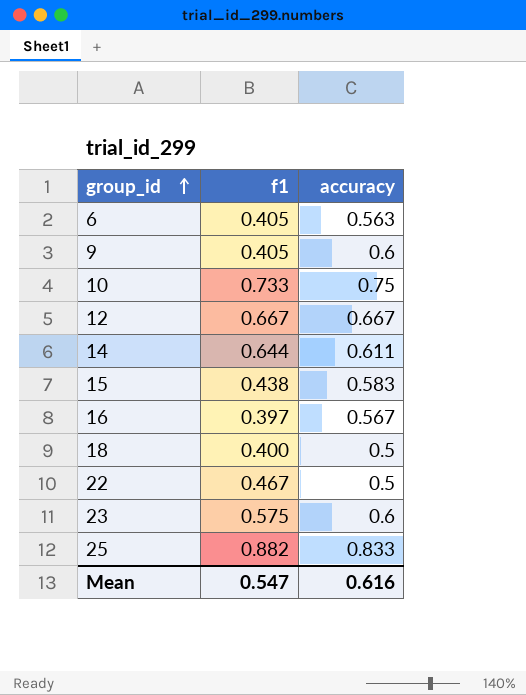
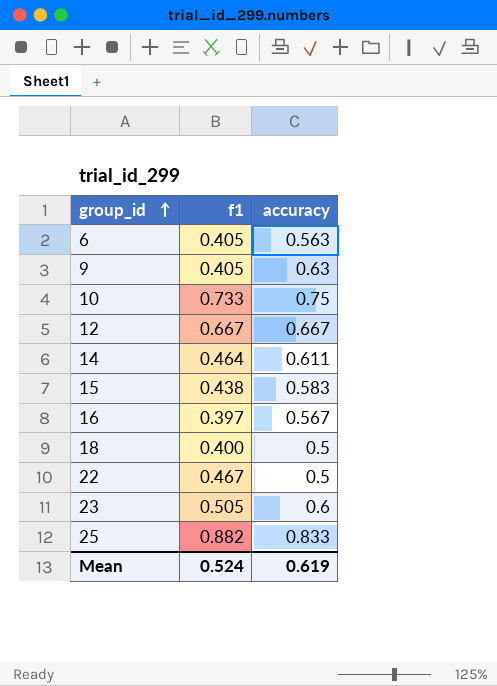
9 | accuracy: 0.6 -> 0.63
14 | f1: 0.644 -> 0.464
23 | f1: 0.575 -> 0.505
Mean | f1: 0.547 -> 0.524
Mean | accuracy: 0.616 -> 0.619

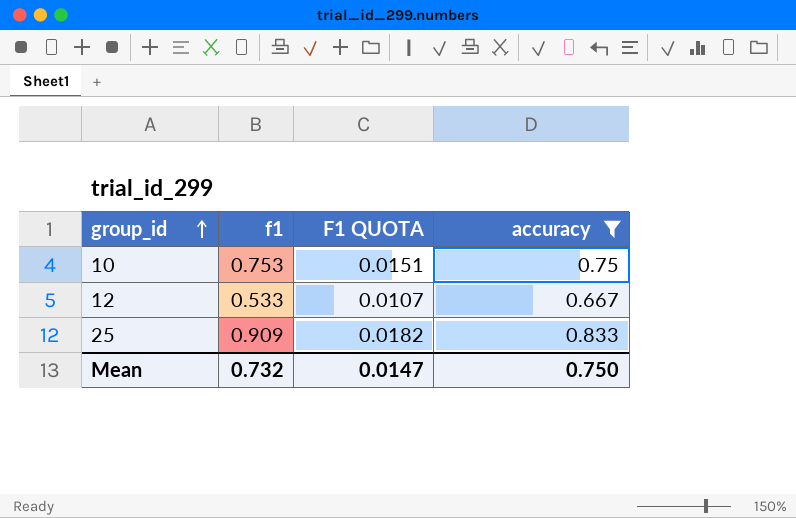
filter: none -> accuracy >= 0.667
column F1 QUOTA | formula: none -> [f1] * 0.02
10 | f1: 0.733 -> 0.753
12 | f1: 0.667 -> 0.533
25 | f1: 0.882 -> 0.909
Mean | f1: 0.524 -> 0.732
Mean | accuracy: 0.619 -> 0.750

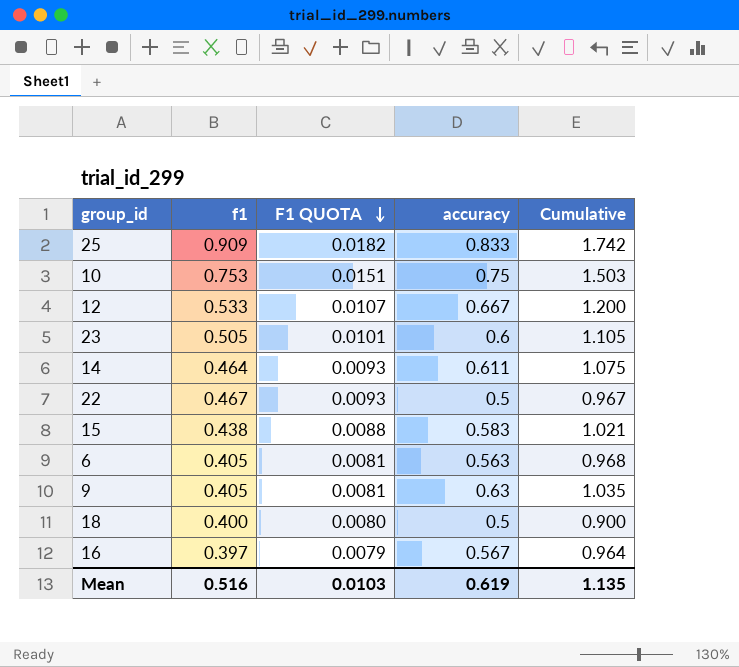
filter: accuracy >= 0.667 -> none
row order: group_id ascending -> F1 QUOTA descending
column Cumulative | formula: none -> [f1] + [accuracy]
Mean | f1: 0.732 -> 0.516
Mean | F1 QUOTA: 0.0147 -> 0.0103
Mean | accuracy: 0.750 -> 0.619

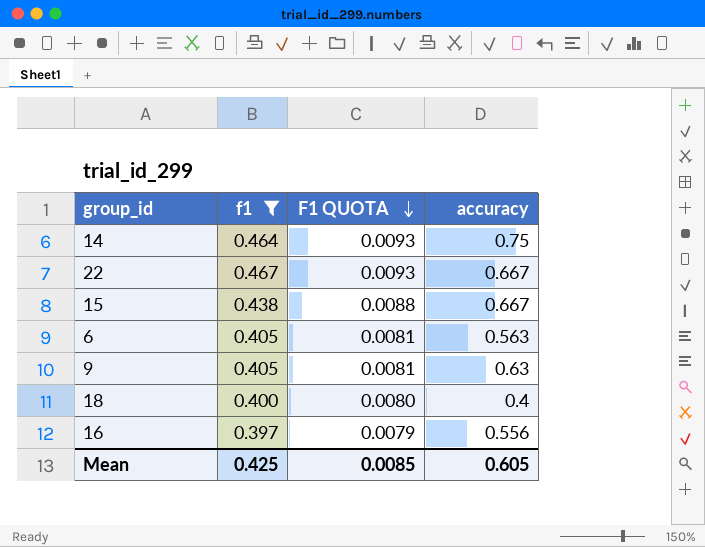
filter: none -> f1 <= 0.467
column Cumulative | formula: [f1] + [accuracy] -> none
14 | accuracy: 0.611 -> 0.75
22 | accuracy: 0.5 -> 0.667
15 | accuracy: 0.583 -> 0.667
18 | accuracy: 0.5 -> 0.4
16 | accuracy: 0.567 -> 0.556
Mean | f1: 0.516 -> 0.425
Mean | F1 QUOTA: 0.0103 -> 0.0085
Mean | accuracy: 0.619 -> 0.605

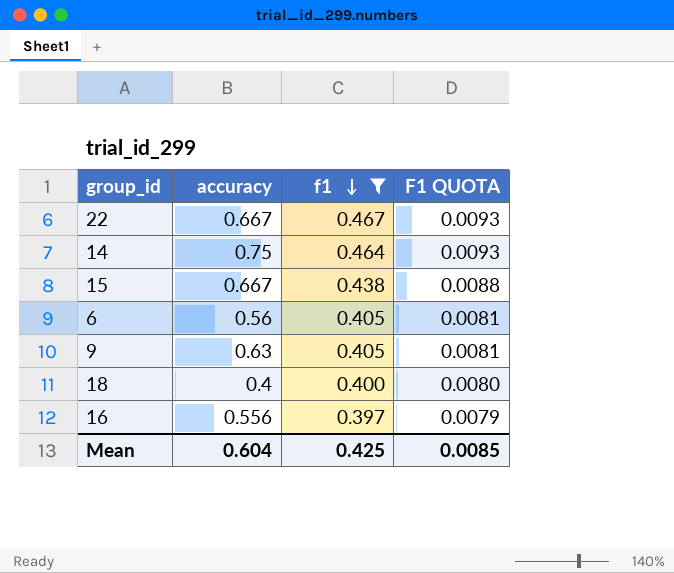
row order: F1 QUOTA descending -> f1 descending
column accuracy | position: 4 -> 2
6 | accuracy: 0.563 -> 0.56
Mean | accuracy: 0.605 -> 0.604

